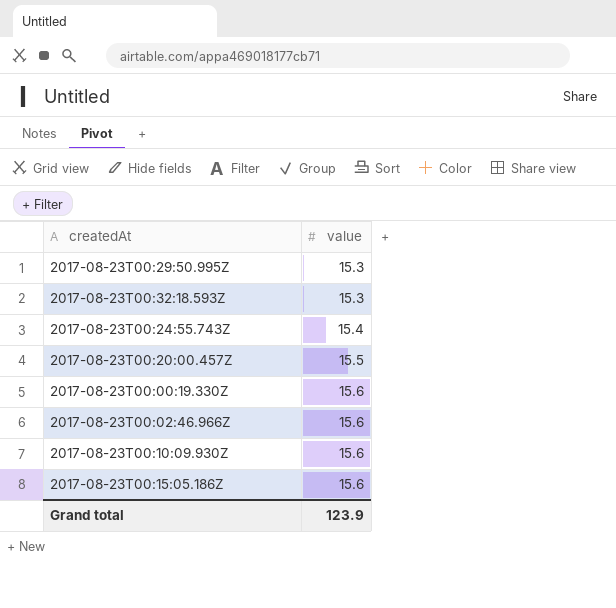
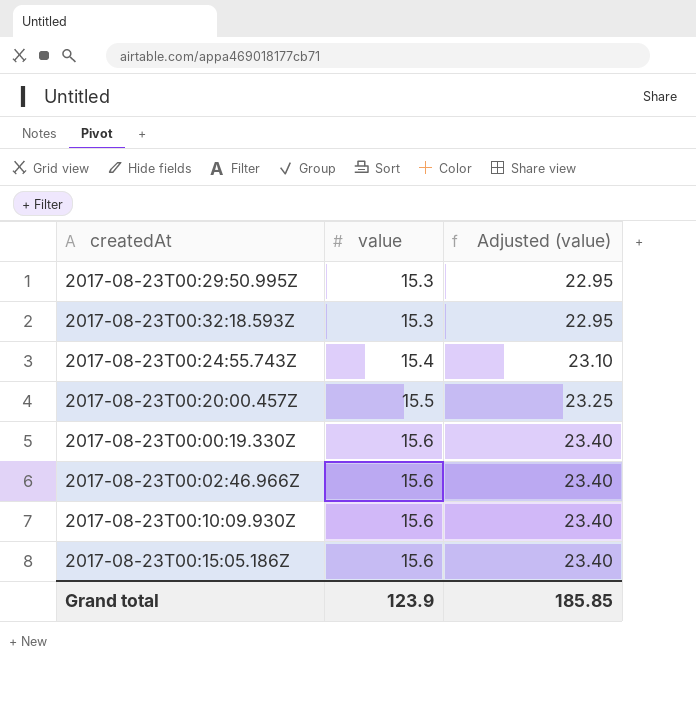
column Adjusted (value) | formula: none -> [value] * 1.5

